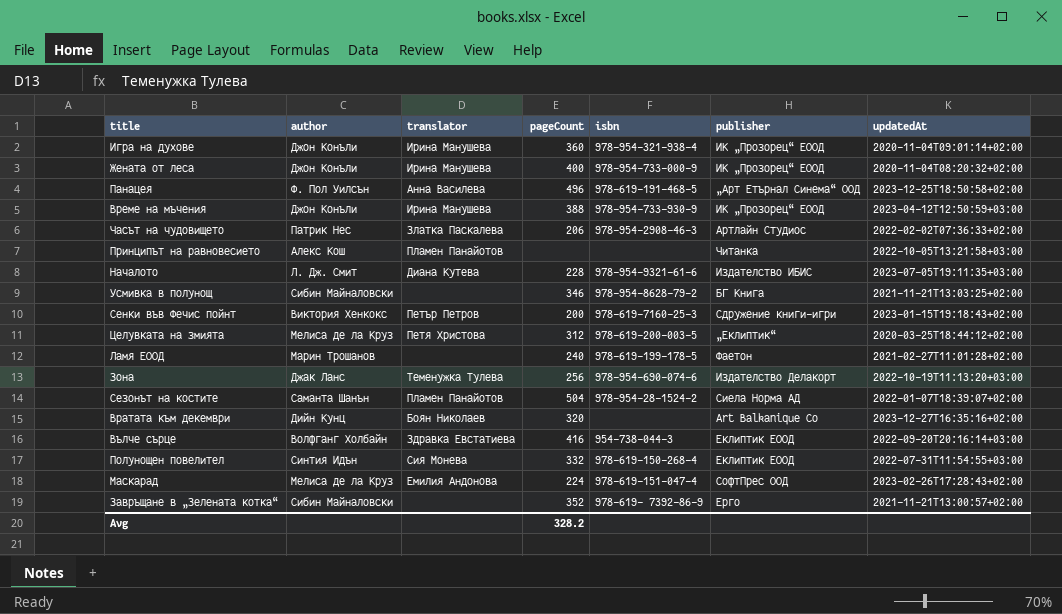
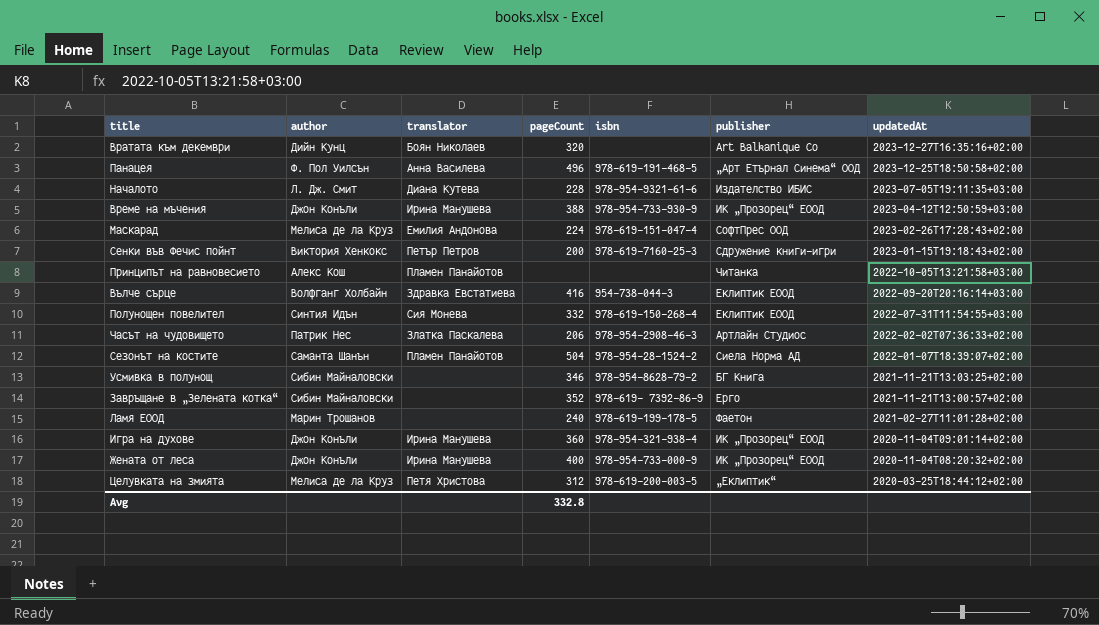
row order: none -> updatedAt descending
row Зона: Джак Ланс | Теменужка Тулева | 256 | 978-954-690-074-6 | Издателство Делакорт | 2022-10-19T11:13:20+03:00 -> none
Avg | pageCount: 328.2 -> 332.8

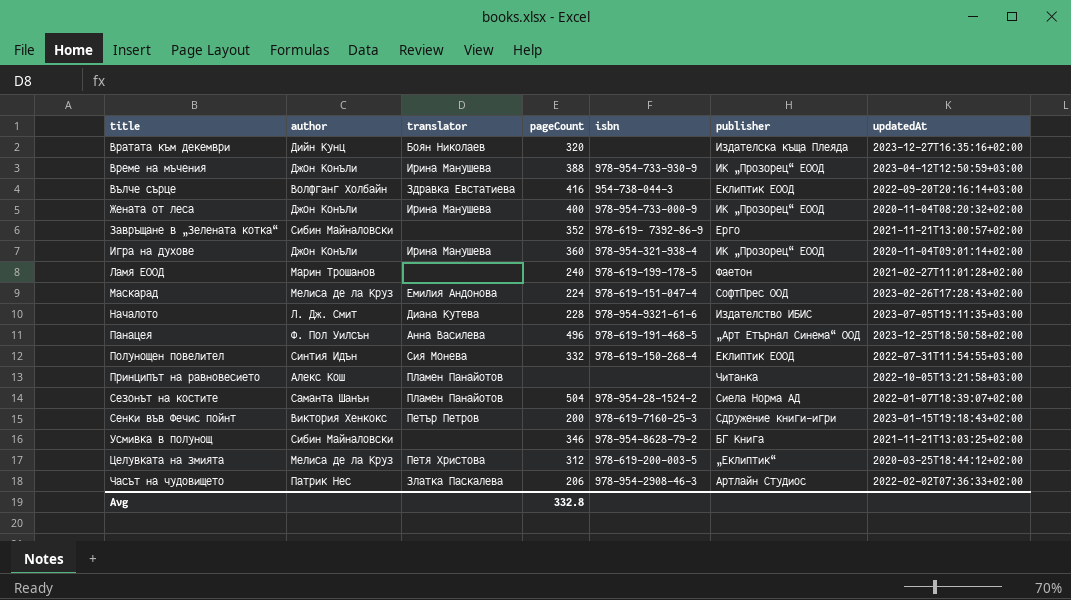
row order: updatedAt descending -> title ascending
Вратата към декември | publisher: Art Balkanique Co -> Издателска къща Плеяда

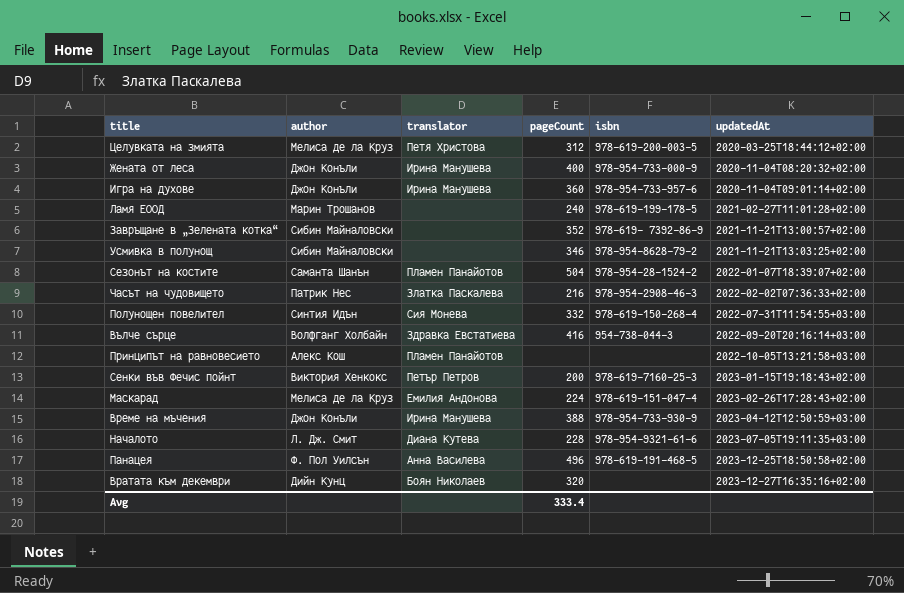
row order: title ascending -> updatedAt ascending
column publisher | position: 6 -> none
Игра на духове | isbn: 978-954-321-938-4 -> 978-954-733-957-6
Часът на чудовището | pageCount: 206 -> 216
Avg | pageCount: 332.8 -> 333.4

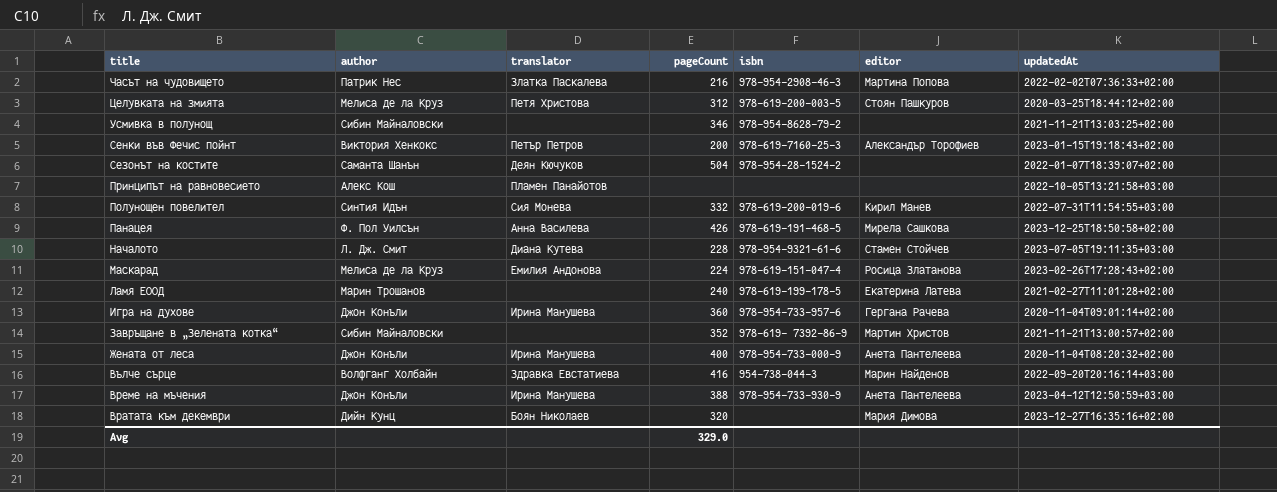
row order: updatedAt ascending -> title descending
column editor | position: none -> 6
Сезонът на костите | translator: Пламен Панайотов -> Деян Кючуков
Полунощен повелител | isbn: 978-619-150-268-4 -> 978-619-200-019-6
Панацея | pageCount: 496 -> 426
Avg | pageCount: 333.4 -> 329.0

